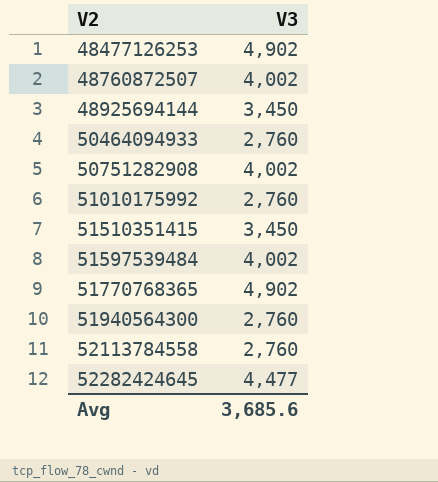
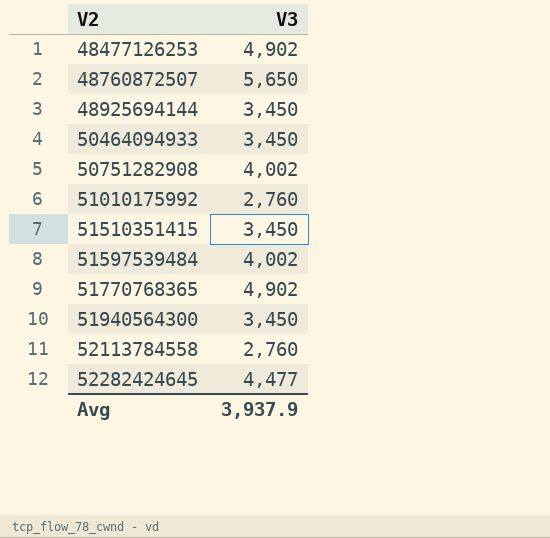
48760872507 | V3: 4,002 -> 5,650
50464094933 | V3: 2,760 -> 3,450
51940564300 | V3: 2,760 -> 3,450
Avg | V3: 3,685.6 -> 3,937.9

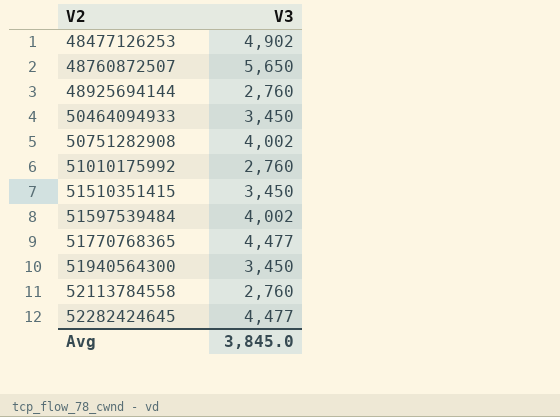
48925694144 | V3: 3,450 -> 2,760
51770768365 | V3: 4,902 -> 4,477
Avg | V3: 3,937.9 -> 3,845.0

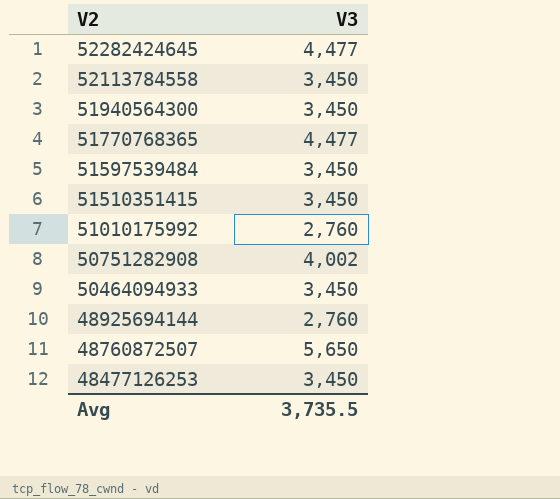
row order: V2 ascending -> V2 descending
52113784558 | V3: 2,760 -> 3,450
51597539484 | V3: 4,002 -> 3,450
48477126253 | V3: 4,902 -> 3,450
Avg | V3: 3,845.0 -> 3,735.5

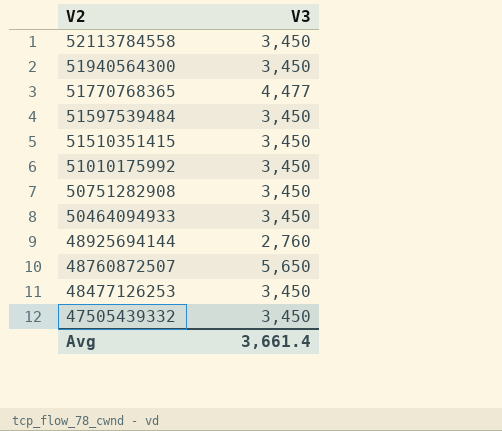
row 52282424645: 4,477 -> none
51010175992 | V3: 2,760 -> 3,450
50751282908 | V3: 4,002 -> 3,450
row 47505439332: none -> 3,450
Avg | V3: 3,735.5 -> 3,661.4

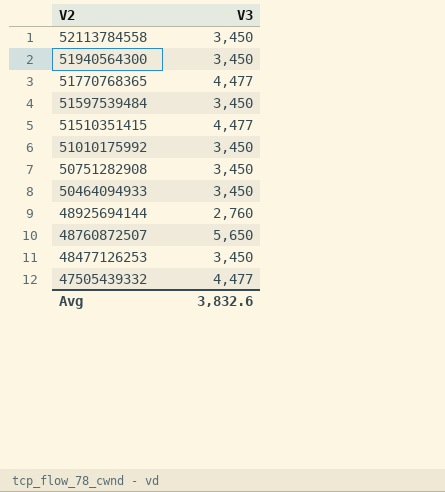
51510351415 | V3: 3,450 -> 4,477
47505439332 | V3: 3,450 -> 4,477
Avg | V3: 3,661.4 -> 3,832.6

